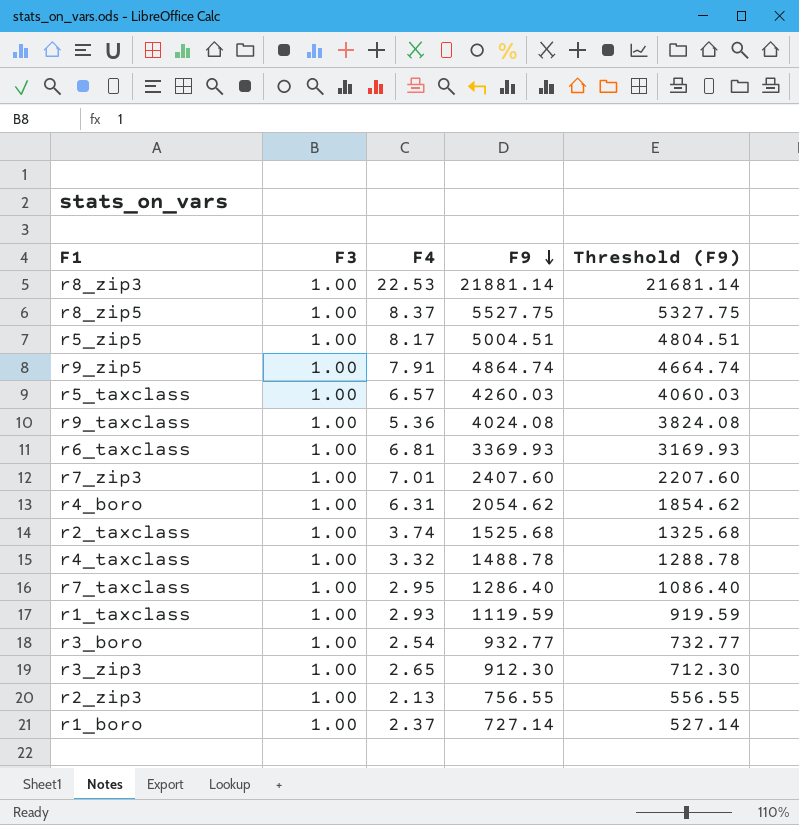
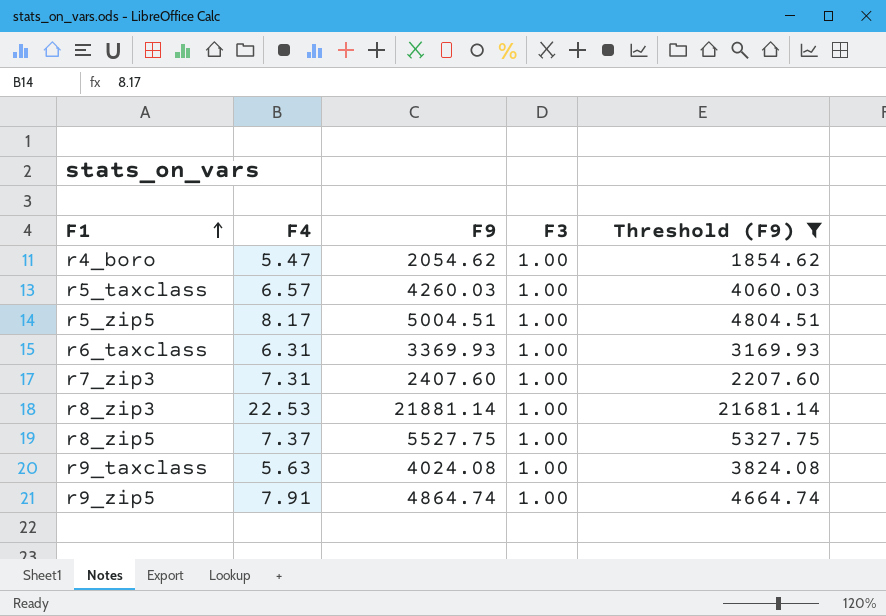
filter: none -> Threshold (F9) >= 1854.62
row order: F9 descending -> F1 ascending
column F3 | position: 2 -> 4
r4_boro | F4: 6.31 -> 5.47
r6_taxclass | F4: 6.81 -> 6.31
r7_zip3 | F4: 7.01 -> 7.31
r8_zip5 | F4: 8.37 -> 7.37
r9_taxclass | F4: 5.36 -> 5.63

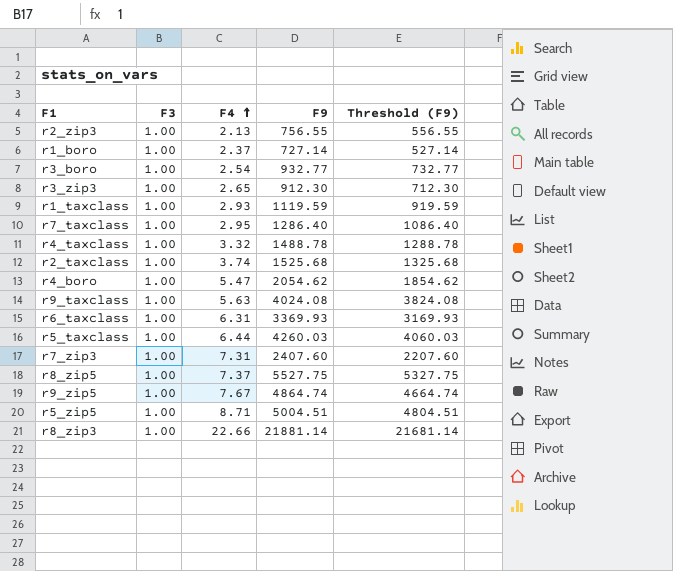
filter: Threshold (F9) >= 1854.62 -> none
row order: F1 ascending -> F4 ascending
column F3 | position: 4 -> 2
r5_taxclass | F4: 6.57 -> 6.44
r9_zip5 | F4: 7.91 -> 7.67
r5_zip5 | F4: 8.17 -> 8.71
r8_zip3 | F4: 22.53 -> 22.66

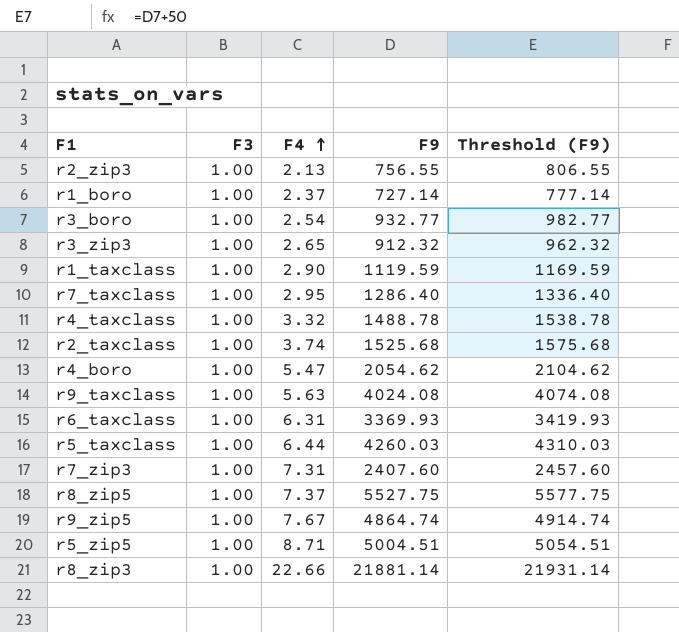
column Threshold (F9) | formula: [F9] - 200 -> [F9] + 50
r3_zip3 | F9: 912.30 -> 912.32
r1_taxclass | F4: 2.93 -> 2.90

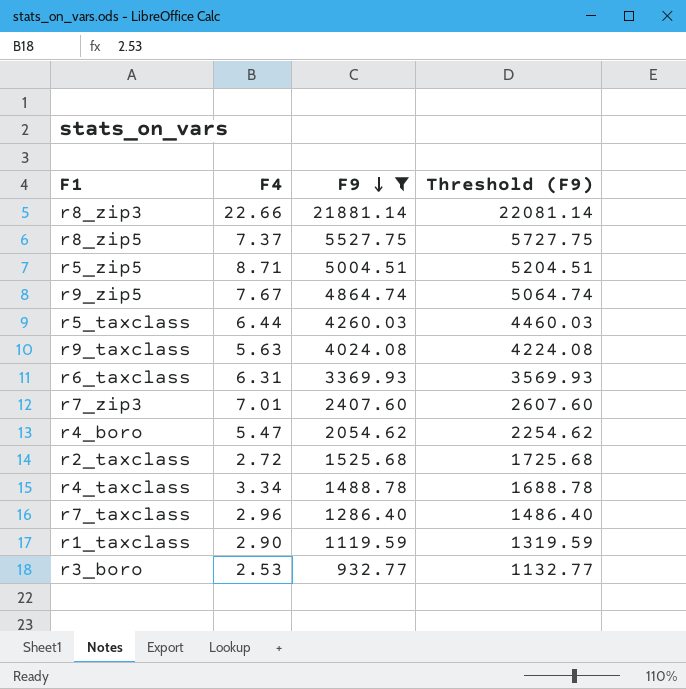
filter: none -> F9 >= 932.77
row order: F4 ascending -> F9 descending
column F3 | position: 2 -> none
column Threshold (F9) | formula: [F9] + 50 -> [F9] + 200
r7_zip3 | F4: 7.31 -> 7.01
r2_taxclass | F4: 3.74 -> 2.72
r4_taxclass | F4: 3.32 -> 3.34
r7_taxclass | F4: 2.95 -> 2.96
r3_boro | F4: 2.54 -> 2.53

